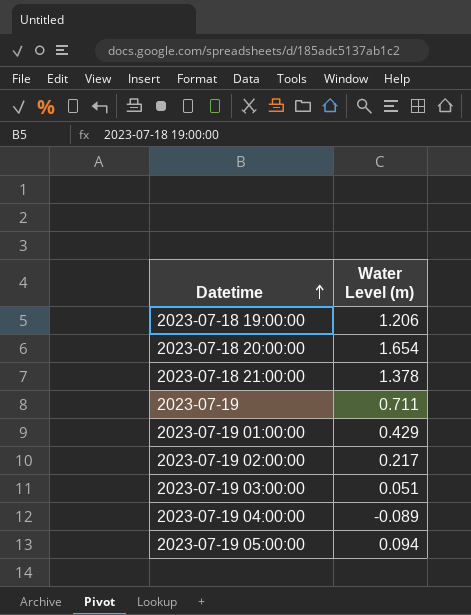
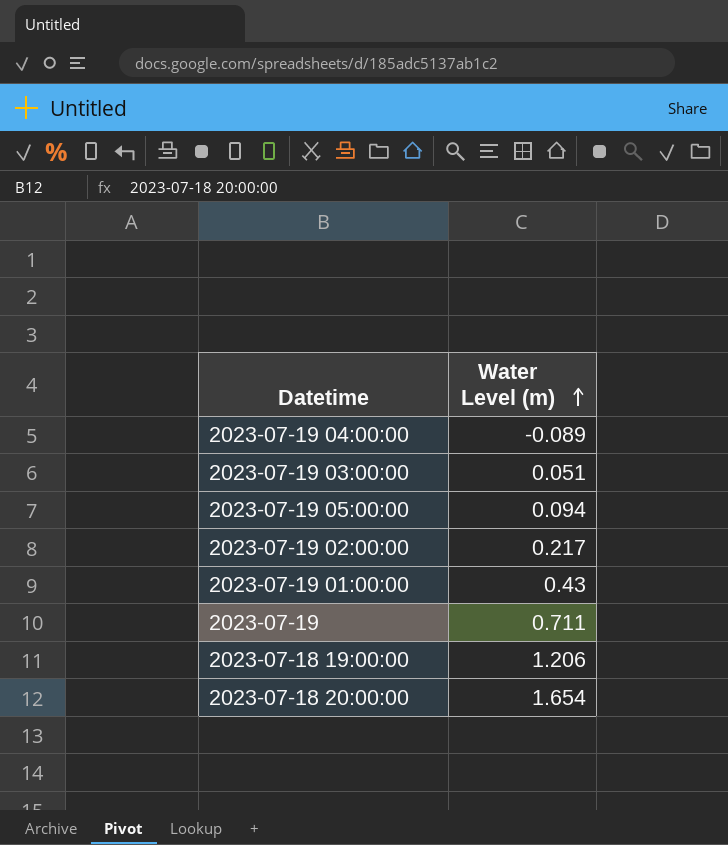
row order: Datetime ascending -> Water Level (m) ascending
row 2023-07-18 21:00:00: 1.378 -> none
2023-07-19 01:00:00 | Water Level (m): 0.429 -> 0.43

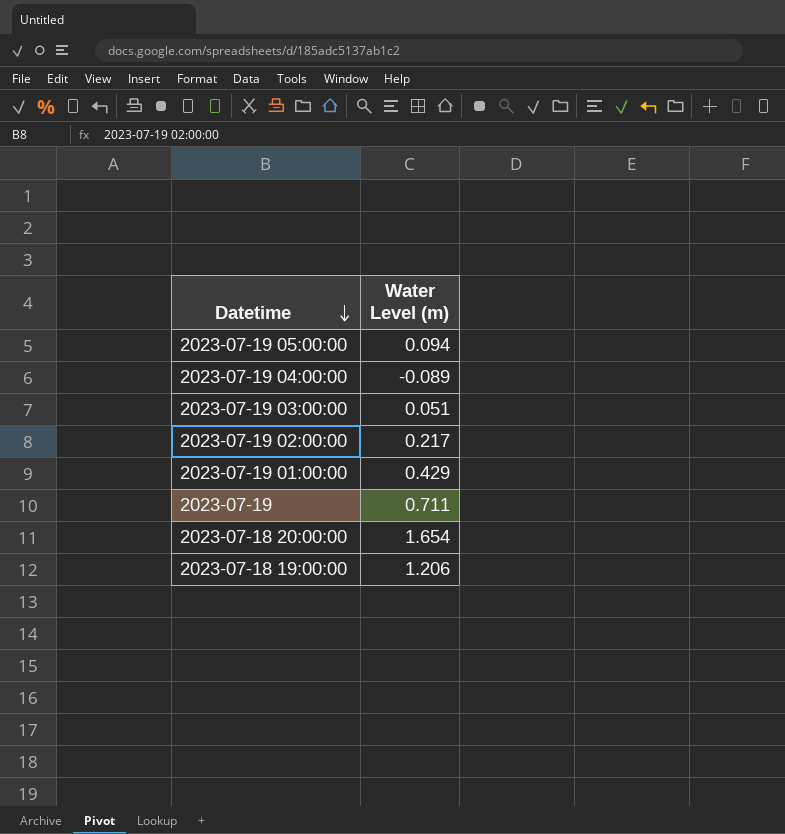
row order: Water Level (m) ascending -> Datetime descending
2023-07-19 01:00:00 | Water Level (m): 0.43 -> 0.429

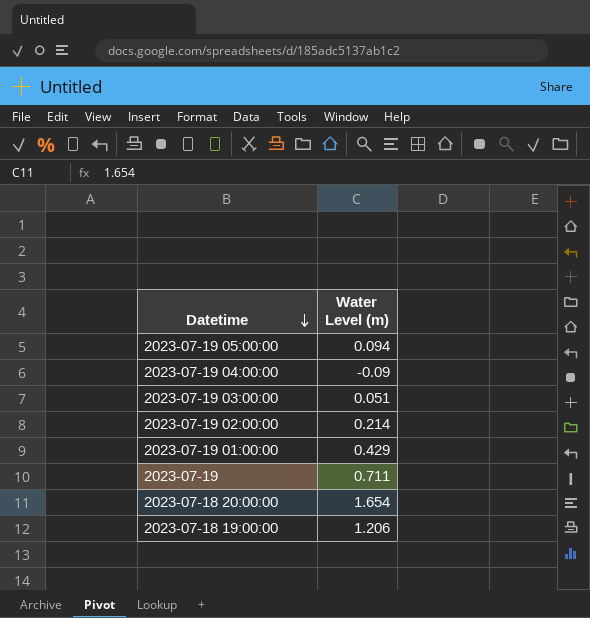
2023-07-19 04:00:00 | Water Level (m): -0.089 -> -0.09
2023-07-19 02:00:00 | Water Level (m): 0.217 -> 0.214

